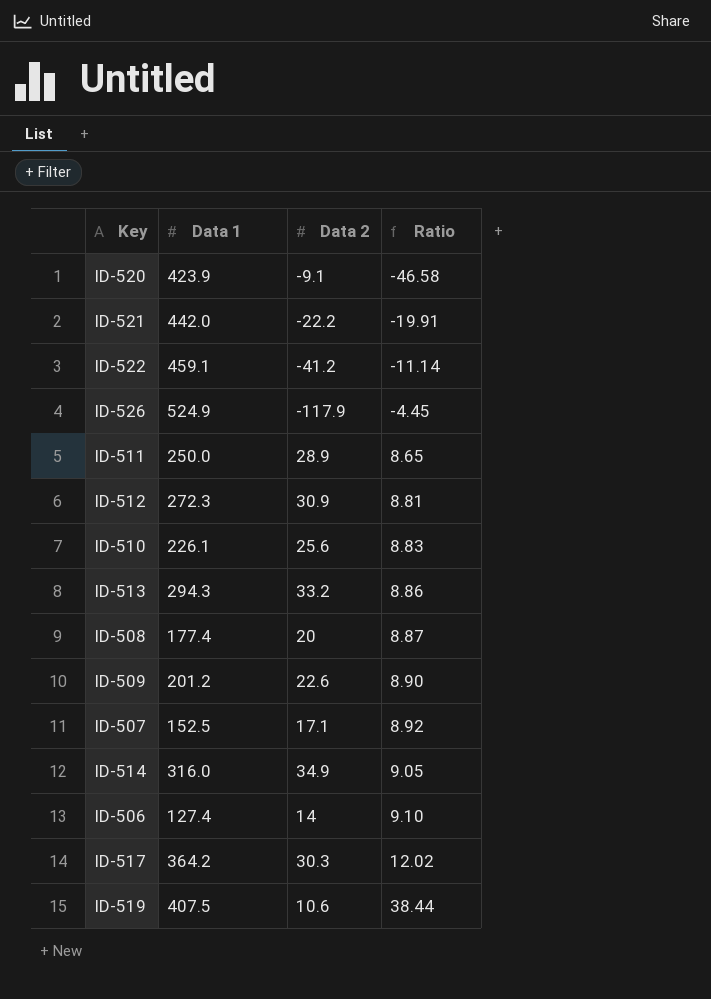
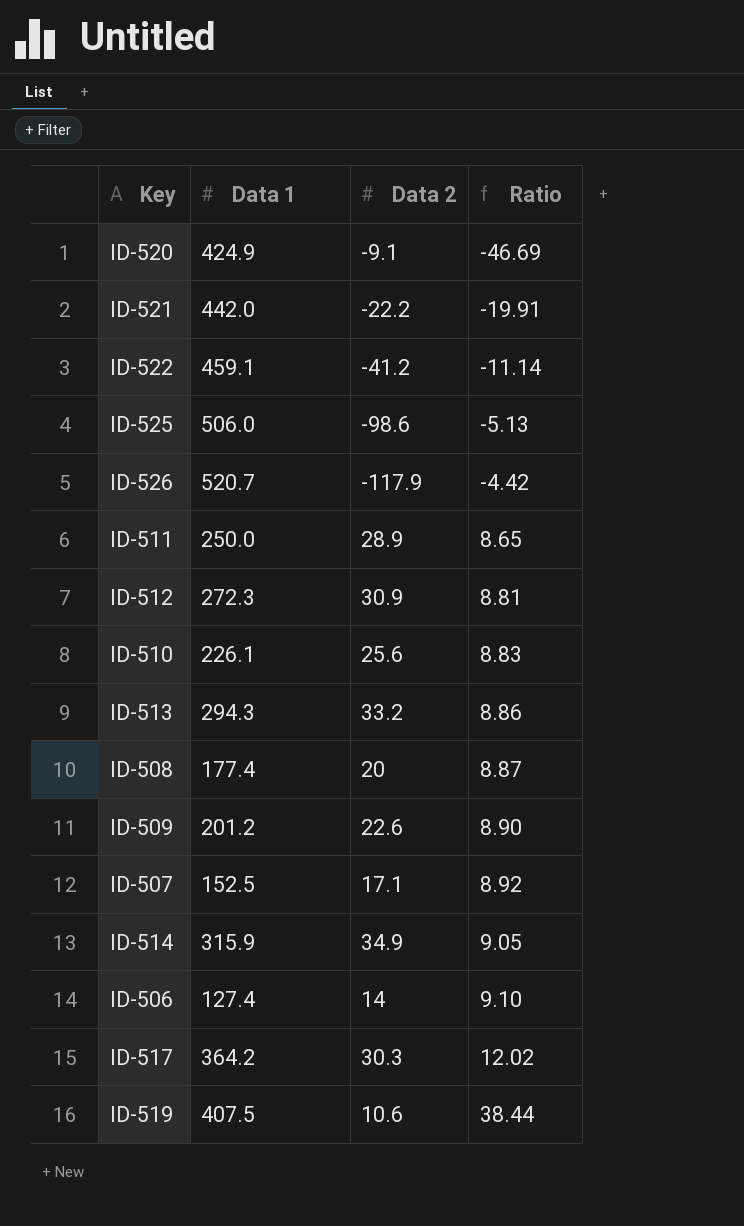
ID-520 | Data 1: 423.9 -> 424.9
ID-520 | Ratio: -46.58 -> -46.69
row ID-525: none -> 506.0 | -98.6 | -5.13
ID-526 | Data 1: 524.9 -> 520.7
ID-526 | Ratio: -4.45 -> -4.42
ID-514 | Data 1: 316.0 -> 315.9

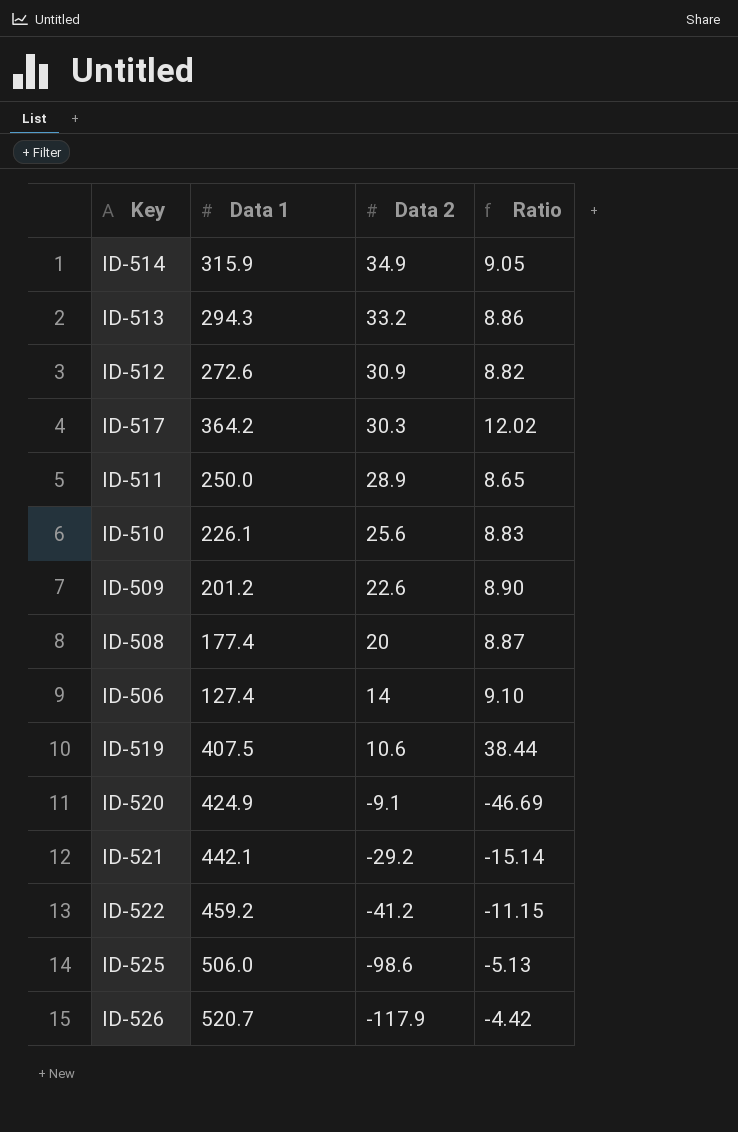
row order: Ratio ascending -> Data 2 descending
row ID-507: 152.5 | 17.1 | 8.92 -> none
ID-512 | Data 1: 272.3 -> 272.6
ID-512 | Ratio: 8.81 -> 8.82
ID-521 | Data 1: 442.0 -> 442.1
ID-521 | Data 2: -22.2 -> -29.2
ID-521 | Ratio: -19.91 -> -15.14
ID-522 | Data 1: 459.1 -> 459.2
ID-522 | Ratio: -11.14 -> -11.15

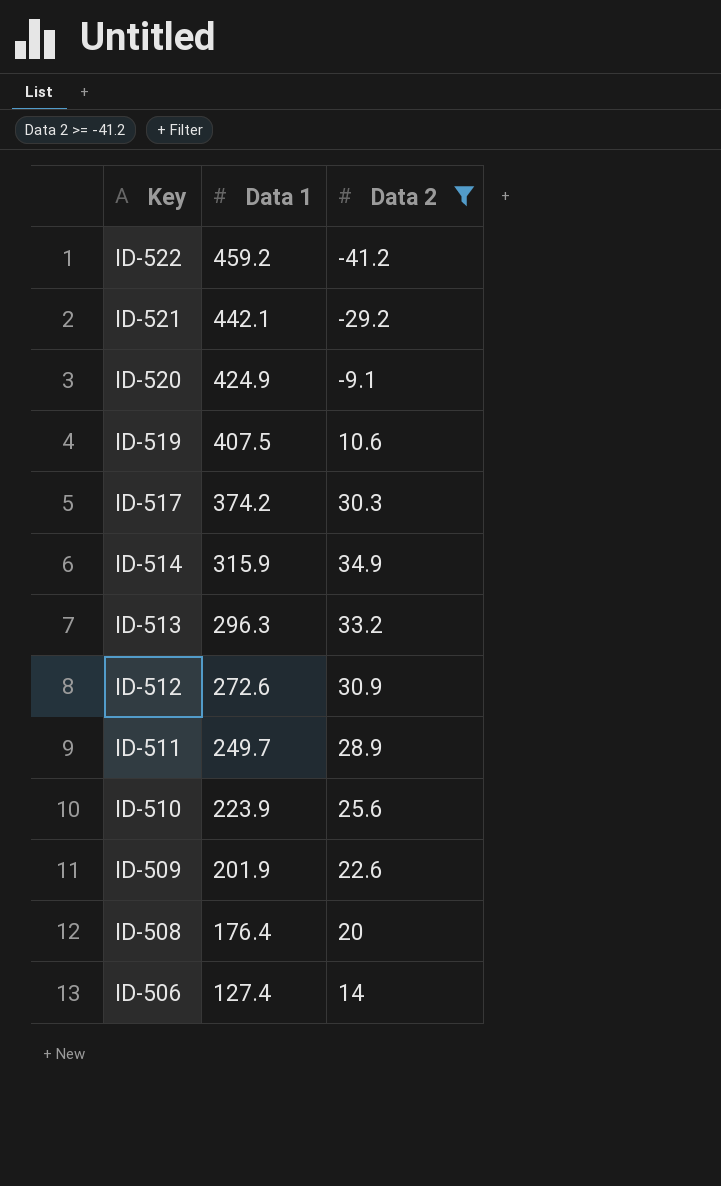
filter: none -> Data 2 >= -41.2
row order: Data 2 descending -> Key descending
column Ratio | formula: [Data 1] / [Data 2] -> none
ID-517 | Data 1: 364.2 -> 374.2
ID-513 | Data 1: 294.3 -> 296.3
ID-511 | Data 1: 250.0 -> 249.7
ID-510 | Data 1: 226.1 -> 223.9
ID-509 | Data 1: 201.2 -> 201.9
ID-508 | Data 1: 177.4 -> 176.4

